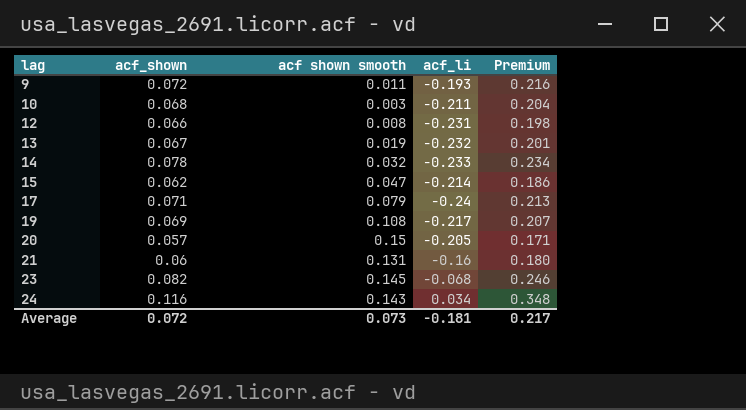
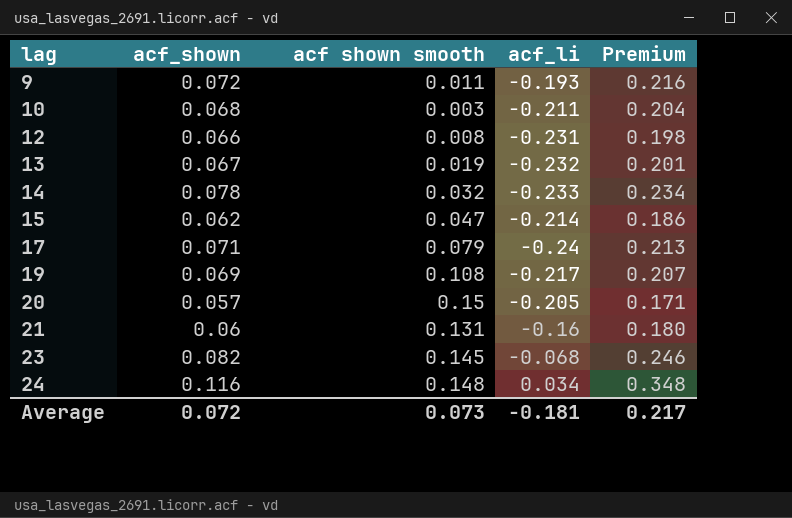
24 | acf shown smooth: 0.143 -> 0.148

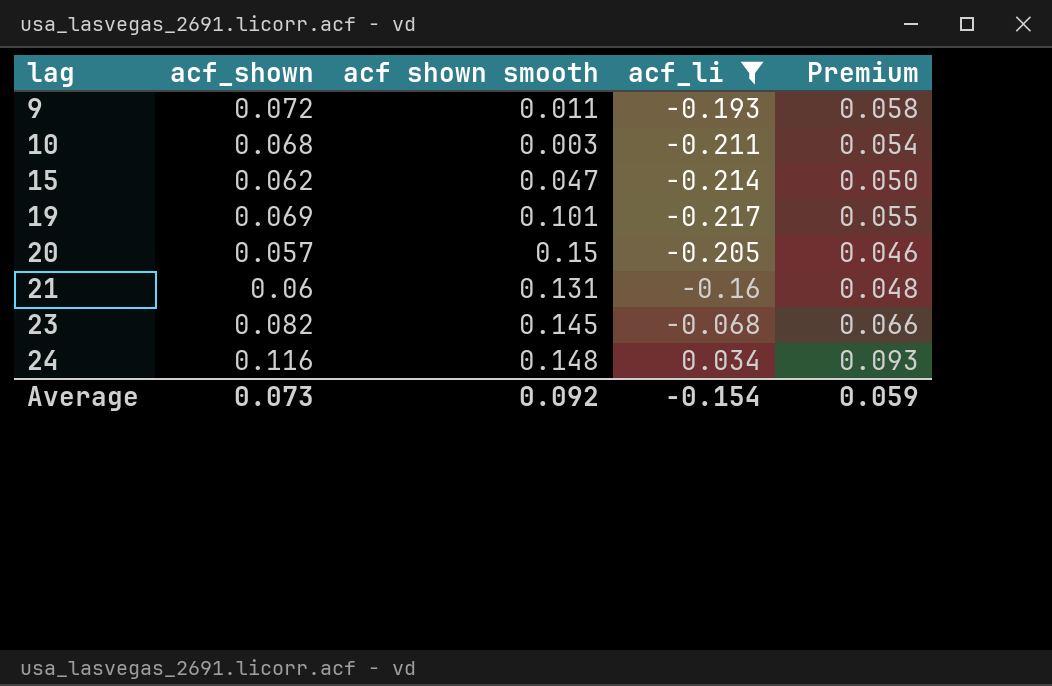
filter: none -> acf_li >= -0.217
column Premium | formula: [acf_shown] * 3 -> [acf_shown] * 0.8
19 | acf shown smooth: 0.108 -> 0.101
Average | acf_shown: 0.072 -> 0.073
Average | acf shown smooth: 0.073 -> 0.092
Average | acf_li: -0.181 -> -0.154
Average | Premium: 0.217 -> 0.059

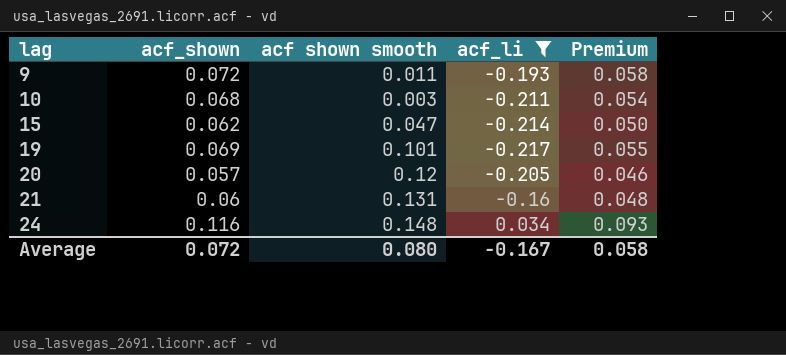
row 23: 0.082 | 0.145 | -0.068 | 0.066 -> none
20 | acf shown smooth: 0.15 -> 0.12
Average | acf_shown: 0.073 -> 0.072
Average | acf shown smooth: 0.092 -> 0.080
Average | acf_li: -0.154 -> -0.167
Average | Premium: 0.059 -> 0.058

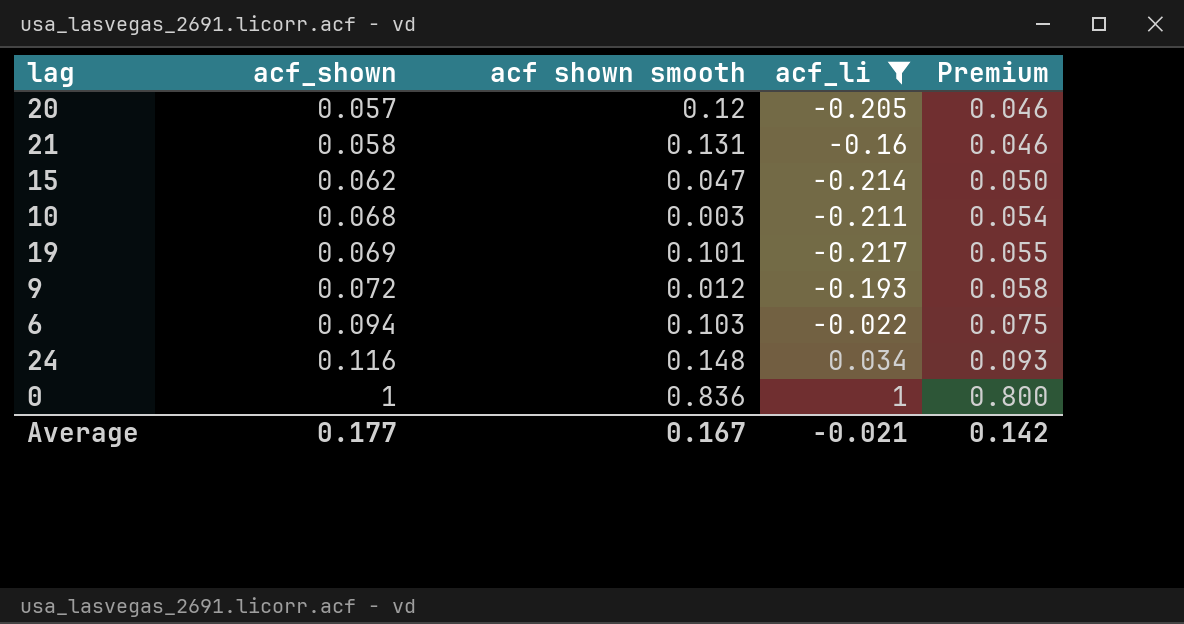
row order: lag ascending -> acf_shown ascending
21 | acf_shown: 0.06 -> 0.058
21 | Premium: 0.048 -> 0.046
9 | acf shown smooth: 0.011 -> 0.012
row 6: none -> 0.094 | 0.103 | -0.022 | 0.075
row 0: none -> 1 | 0.836 | 1 | 0.800
Average | acf_shown: 0.072 -> 0.177
Average | acf shown smooth: 0.080 -> 0.167
Average | acf_li: -0.167 -> -0.021
Average | Premium: 0.058 -> 0.142

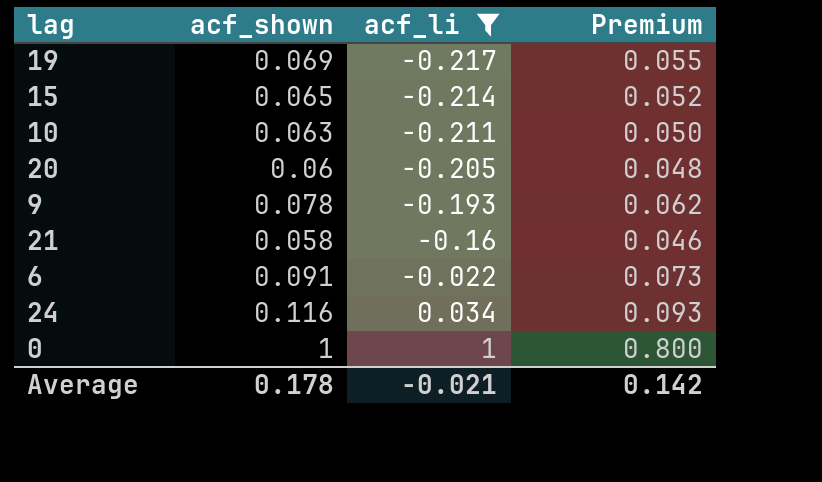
row order: acf_shown ascending -> acf_li ascending
column acf shown smooth | position: 3 -> none
15 | acf_shown: 0.062 -> 0.065
15 | Premium: 0.050 -> 0.052
10 | acf_shown: 0.068 -> 0.063
10 | Premium: 0.054 -> 0.050
20 | acf_shown: 0.057 -> 0.06
20 | Premium: 0.046 -> 0.048
9 | acf_shown: 0.072 -> 0.078
9 | Premium: 0.058 -> 0.062
6 | acf_shown: 0.094 -> 0.091
6 | Premium: 0.075 -> 0.073
Average | acf_shown: 0.177 -> 0.178

